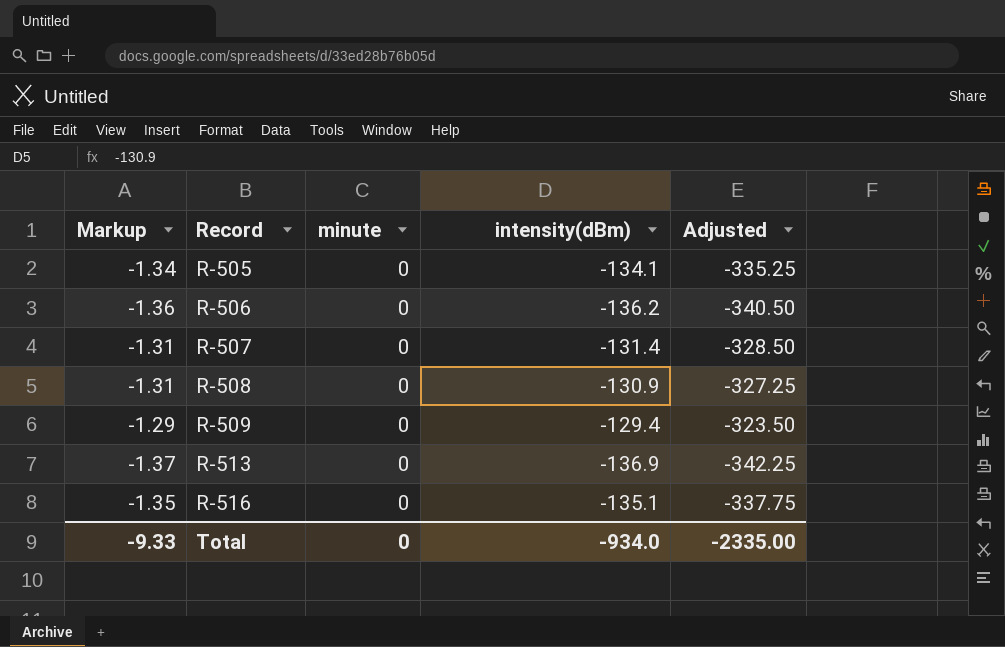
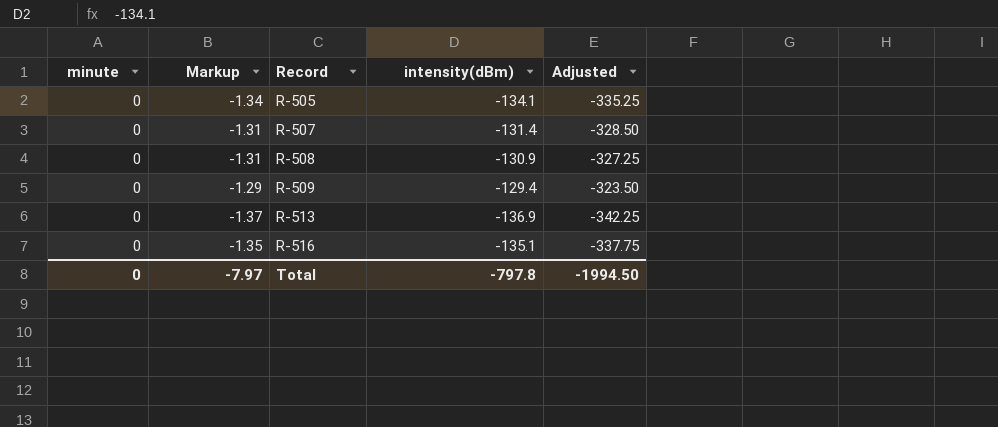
column minute | position: 3 -> 1
row R-506: -1.36 | 0 | -136.2 | -340.50 -> none
Total | Markup: -9.33 -> -7.97
Total | intensity(dBm): -934.0 -> -797.8
Total | Adjusted: -2335.00 -> -1994.50

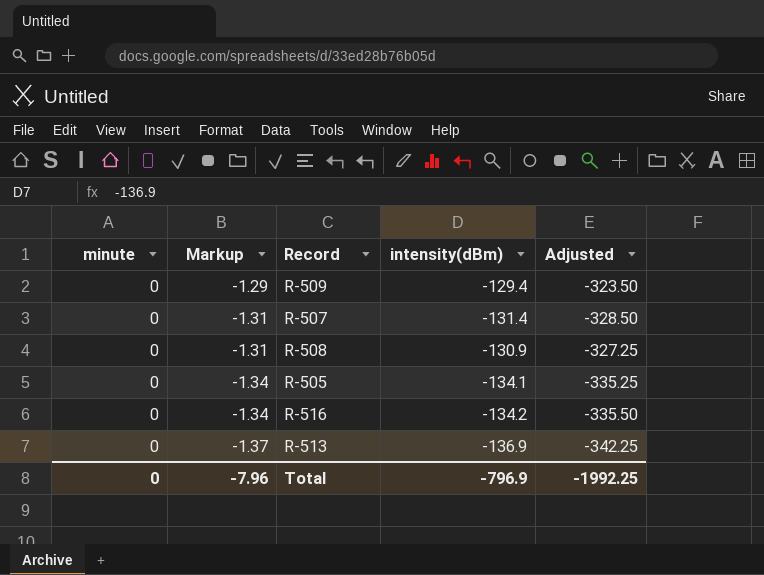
row order: Record ascending -> Markup descending
R-516 | Markup: -1.35 -> -1.34
R-516 | intensity(dBm): -135.1 -> -134.2
R-516 | Adjusted: -337.75 -> -335.50
Total | Markup: -7.97 -> -7.96
Total | intensity(dBm): -797.8 -> -796.9
Total | Adjusted: -1994.50 -> -1992.25

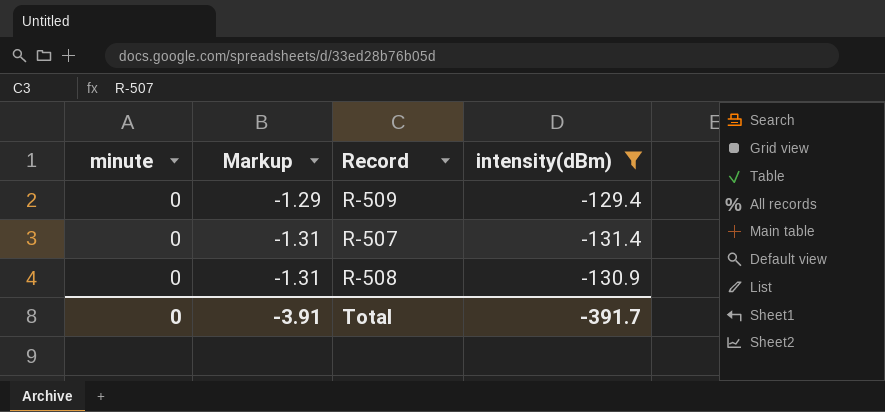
filter: none -> intensity(dBm) >= -131.4
column Adjusted | formula: [intensity(dBm)] * 2.5 -> none
Total | Markup: -7.96 -> -3.91
Total | intensity(dBm): -796.9 -> -391.7

